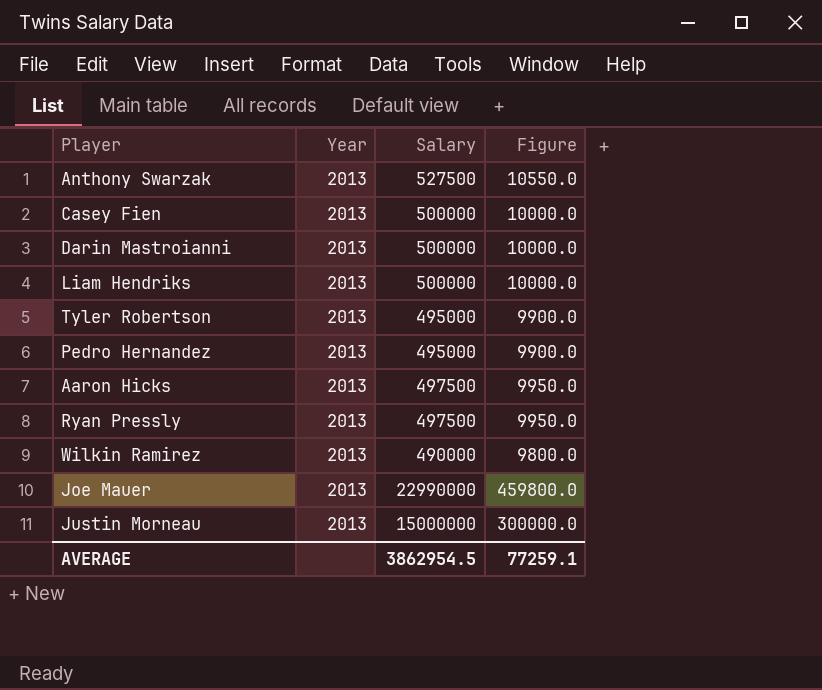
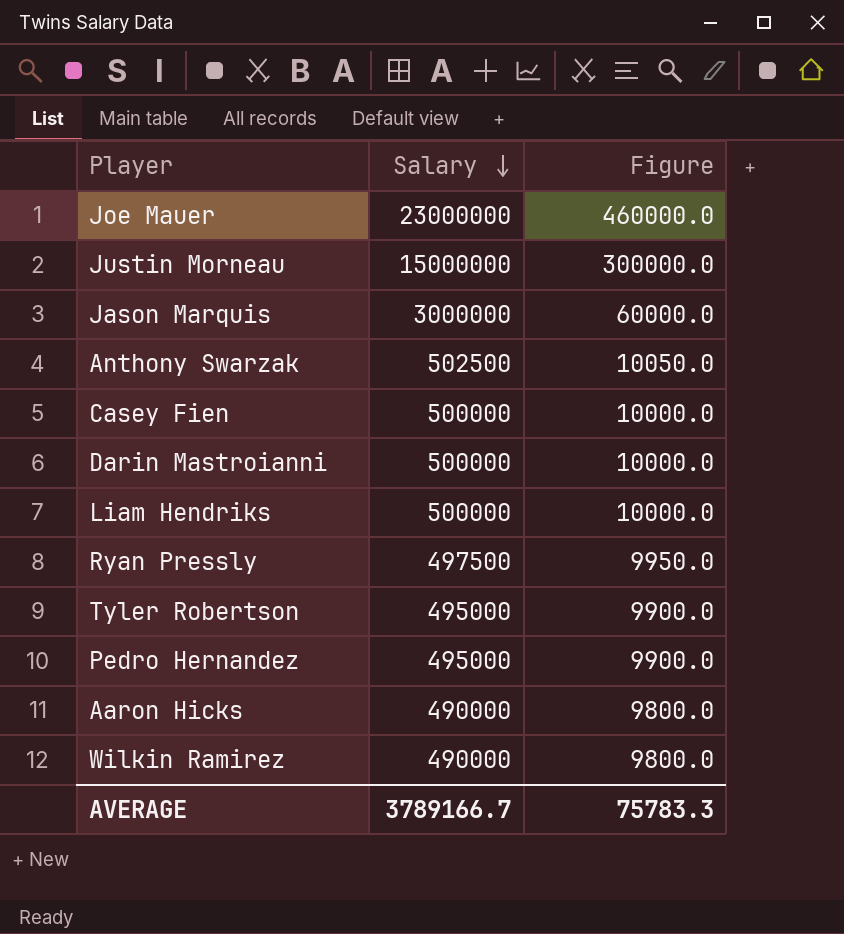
row order: none -> Salary descending
column Year | position: 2 -> none
Joe Mauer | Salary: 22990000 -> 23000000
Joe Mauer | Figure: 459800.0 -> 460000.0
row Jason Marquis: none -> 3000000 | 60000.0
Anthony Swarzak | Salary: 527500 -> 502500
Anthony Swarzak | Figure: 10550.0 -> 10050.0
Aaron Hicks | Salary: 497500 -> 490000
Aaron Hicks | Figure: 9950.0 -> 9800.0
AVERAGE | Salary: 3862954.5 -> 3789166.7
AVERAGE | Figure: 77259.1 -> 75783.3

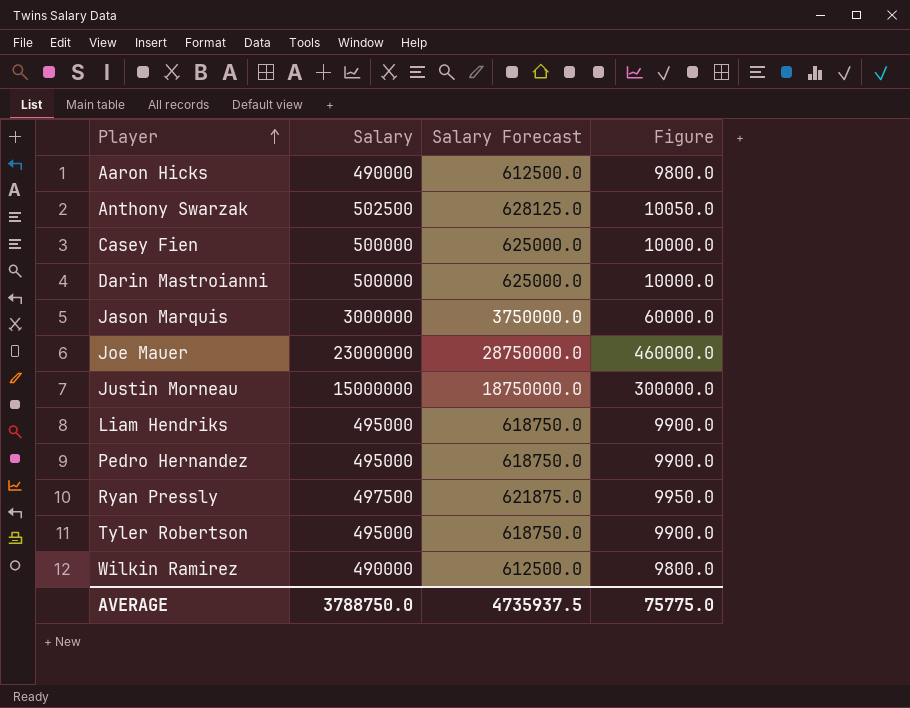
row order: Salary descending -> Player ascending
column Salary Forecast | formula: none -> [Salary] * 1.25
Liam Hendriks | Salary: 500000 -> 495000
Liam Hendriks | Figure: 10000.0 -> 9900.0
AVERAGE | Salary: 3789166.7 -> 3788750.0
AVERAGE | Figure: 75783.3 -> 75775.0

